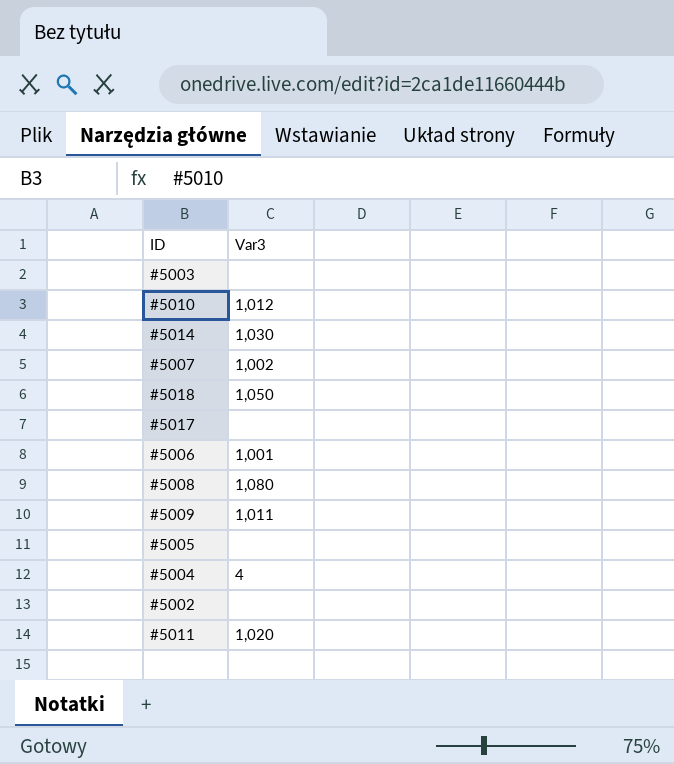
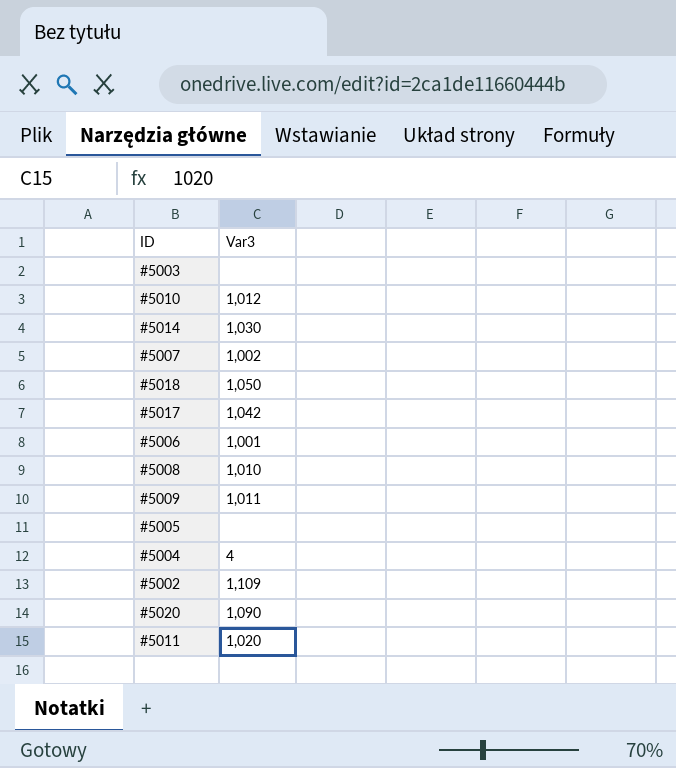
#5017 | Var3: none -> 1,042
#5008 | Var3: 1,080 -> 1,010
#5002 | Var3: none -> 1,109
row #5020: none -> 1,090

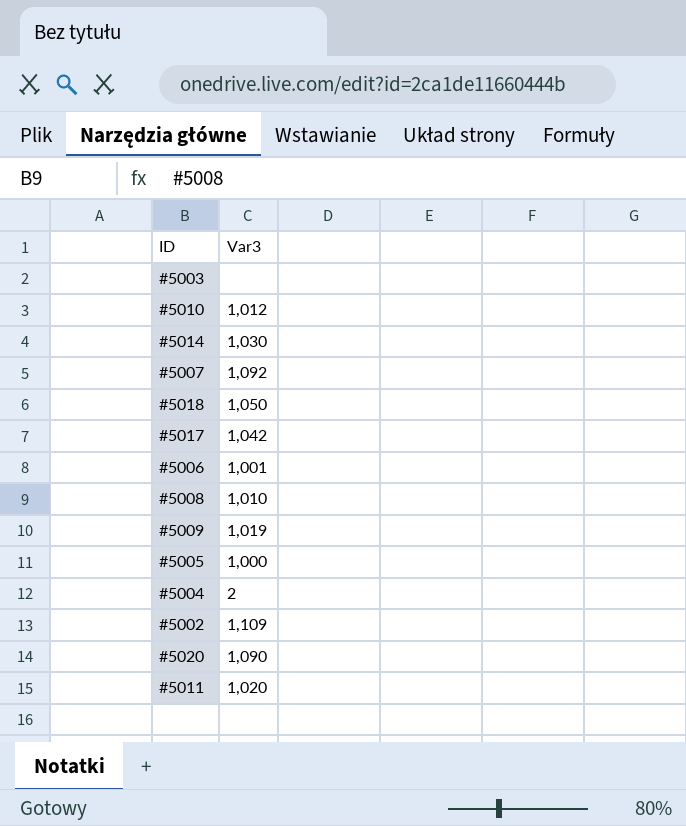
#5007 | Var3: 1,002 -> 1,092
#5009 | Var3: 1,011 -> 1,019
#5005 | Var3: none -> 1,000
#5004 | Var3: 4 -> 2

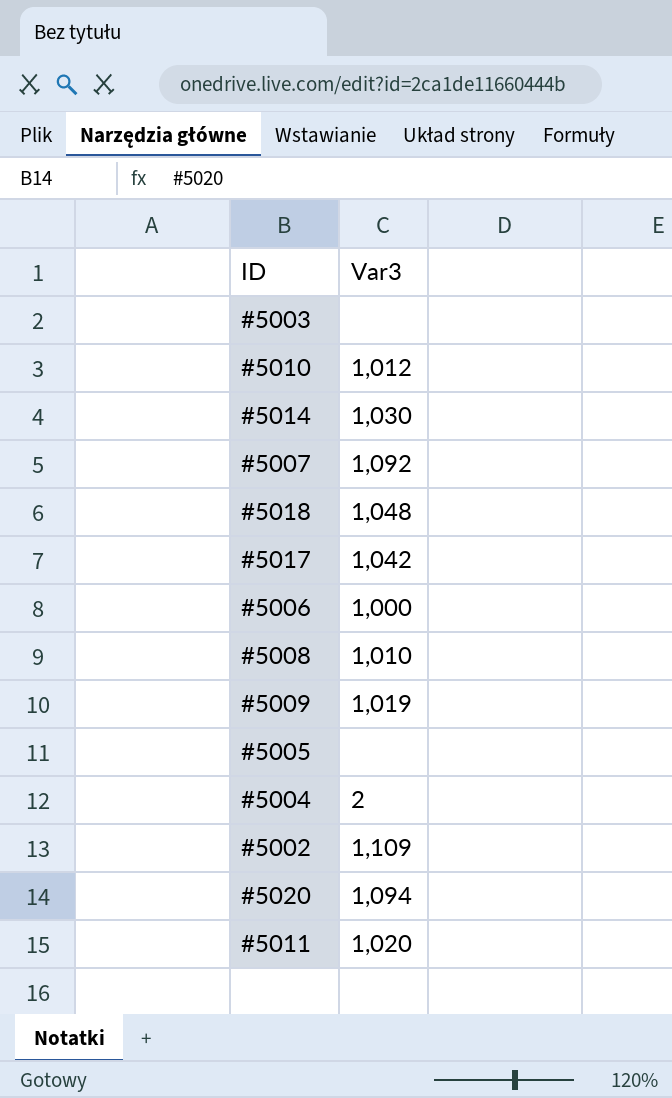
#5018 | Var3: 1,050 -> 1,048
#5006 | Var3: 1,001 -> 1,000
#5005 | Var3: 1,000 -> none
#5020 | Var3: 1,090 -> 1,094

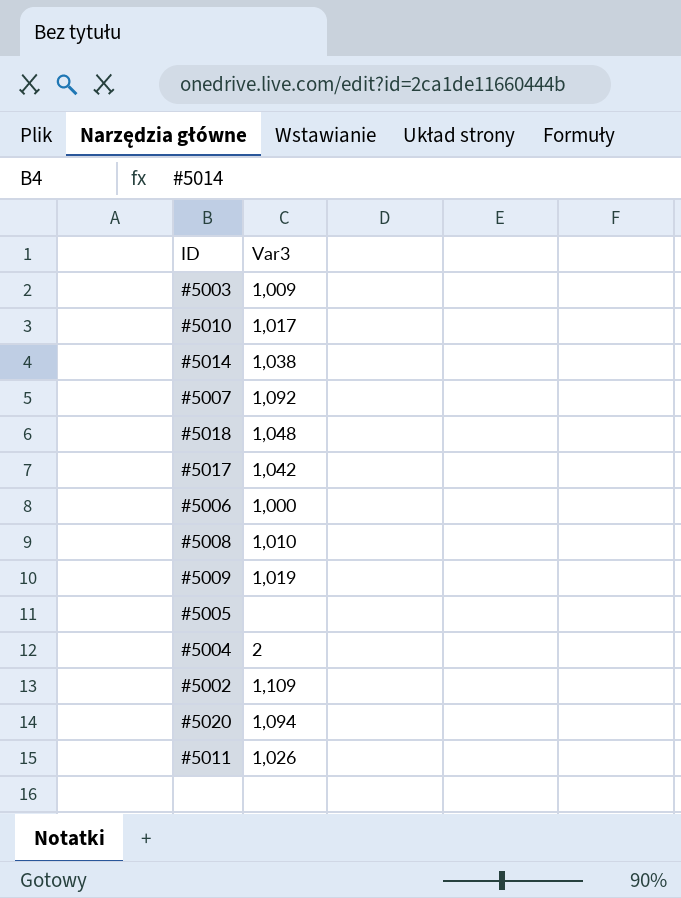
#5003 | Var3: none -> 1,009
#5010 | Var3: 1,012 -> 1,017
#5014 | Var3: 1,030 -> 1,038
#5011 | Var3: 1,020 -> 1,026

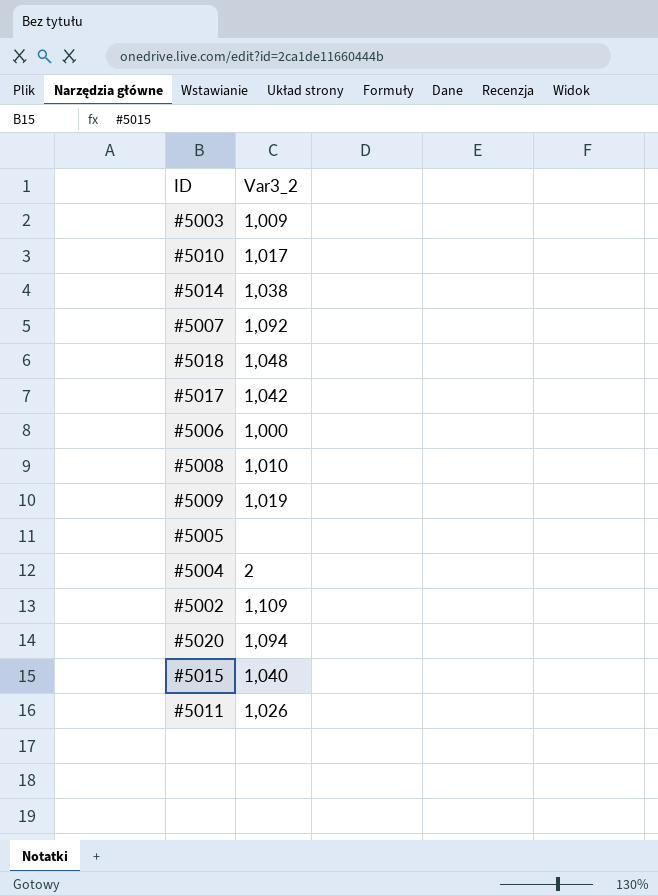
column name: Var3 -> Var3_2
row #5015: none -> 1,040

